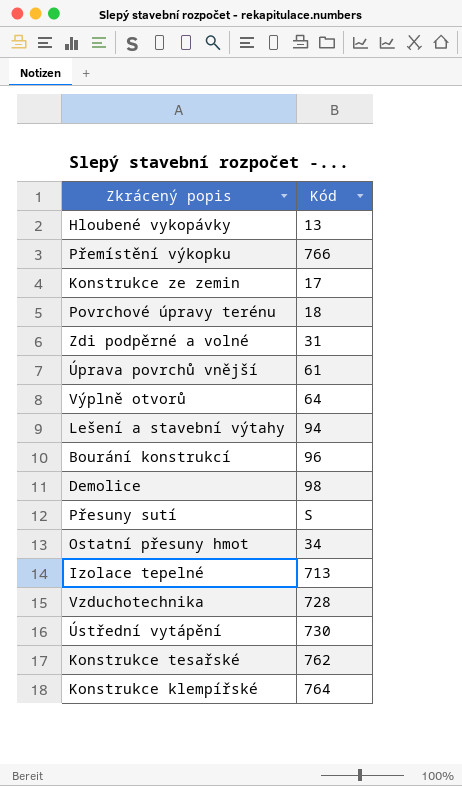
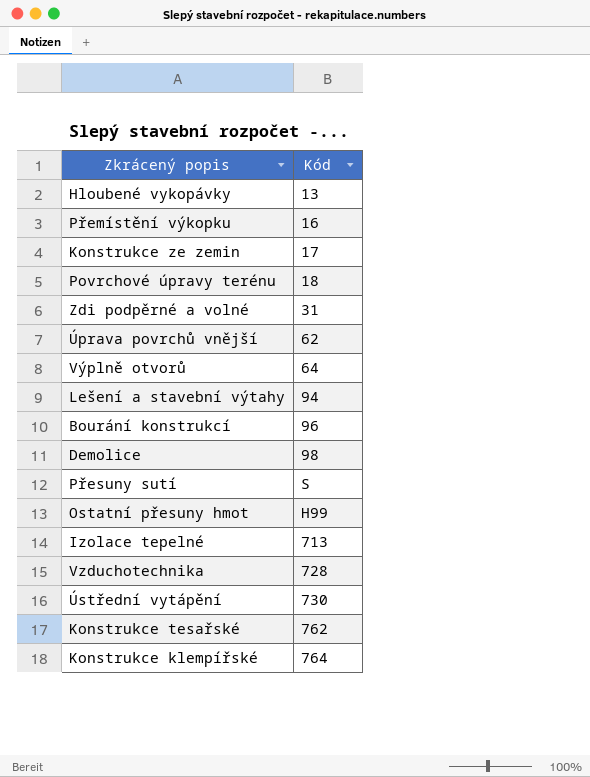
Přemístění výkopku | Kód: 766 -> 16
Úprava povrchů vnější | Kód: 61 -> 62
Ostatní přesuny hmot | Kód: 34 -> H99

